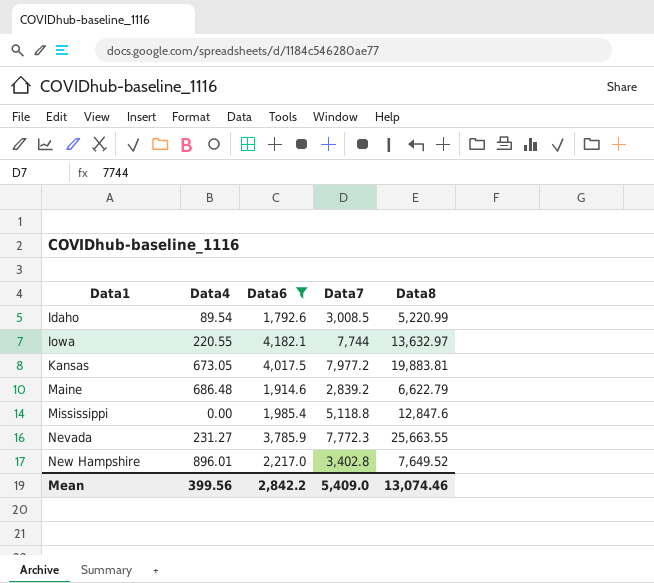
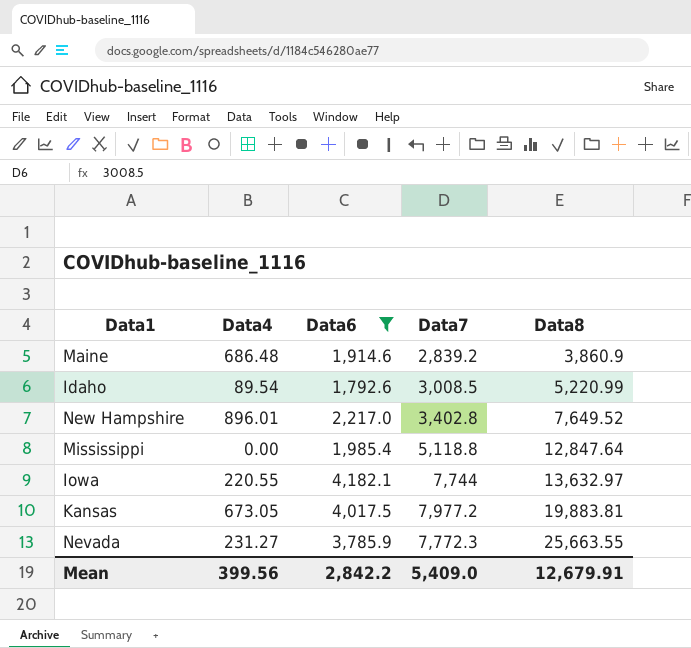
row order: Data1 ascending -> Data8 ascending
Maine | Data8: 6,622.79 -> 3,860.9
Mississippi | Data8: 12,847.6 -> 12,847.64
Mean | Data8: 13,074.46 -> 12,679.91

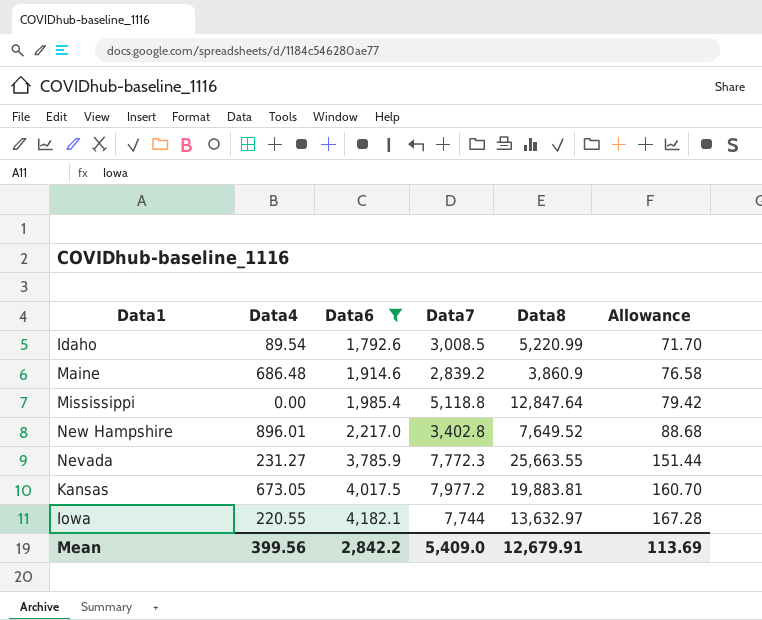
row order: Data8 ascending -> Data6 ascending
column Allowance | formula: none -> [Data6] * 0.04

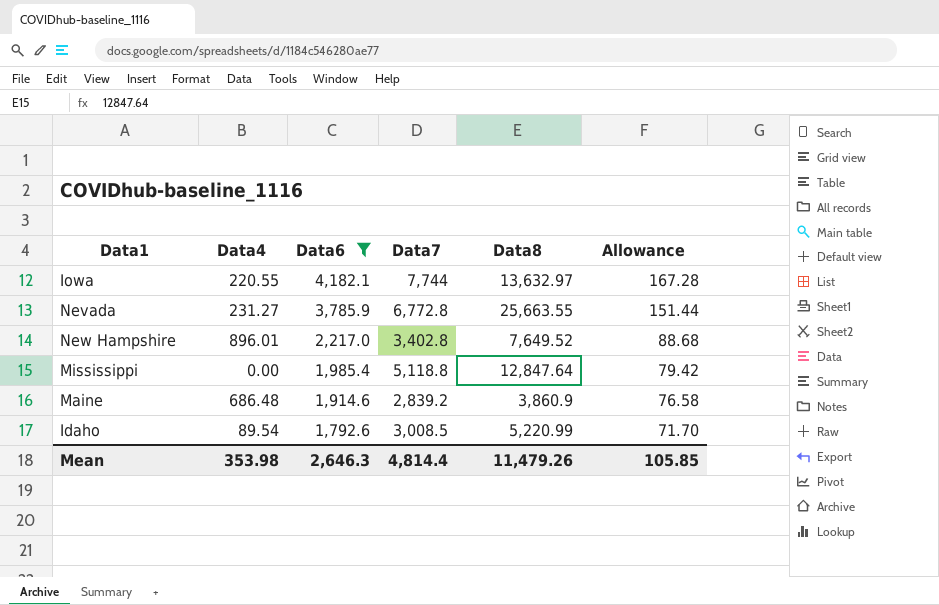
row order: Data6 ascending -> Data6 descending
row Kansas: 673.05 | 4,017.5 | 7,977.2 | 19,883.81 | 160.70 -> none
Nevada | Data7: 7,772.3 -> 6,772.8
Mean | Data4: 399.56 -> 353.98
Mean | Data6: 2,842.2 -> 2,646.3
Mean | Data7: 5,409.0 -> 4,814.4
Mean | Data8: 12,679.91 -> 11,479.26
Mean | Allowance: 113.69 -> 105.85

